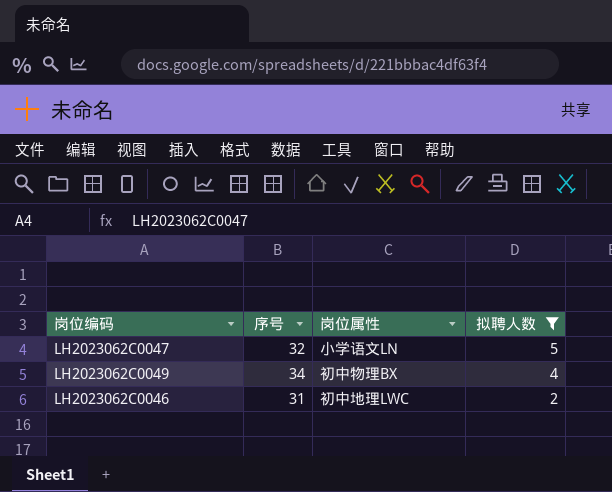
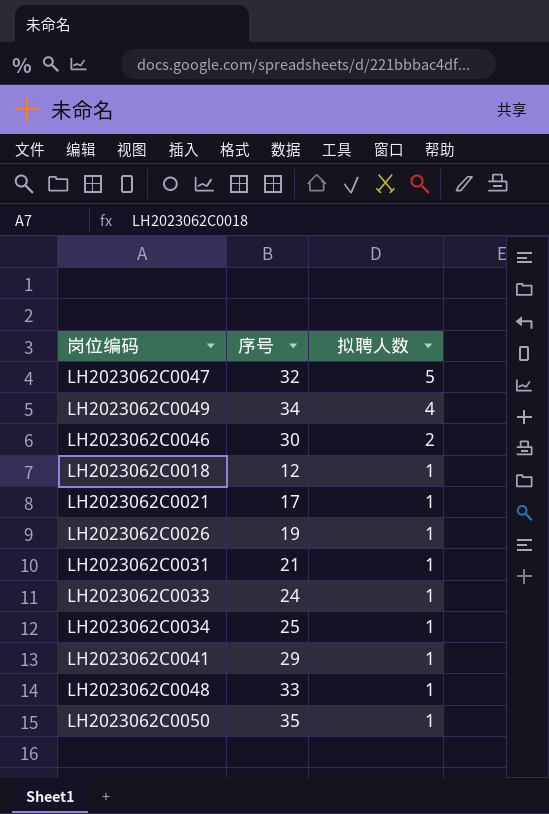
filter: 拟聘人数 != 1 -> none
column 岗位属性 | position: 3 -> none
LH2023062C0046 | 序号: 31 -> 30

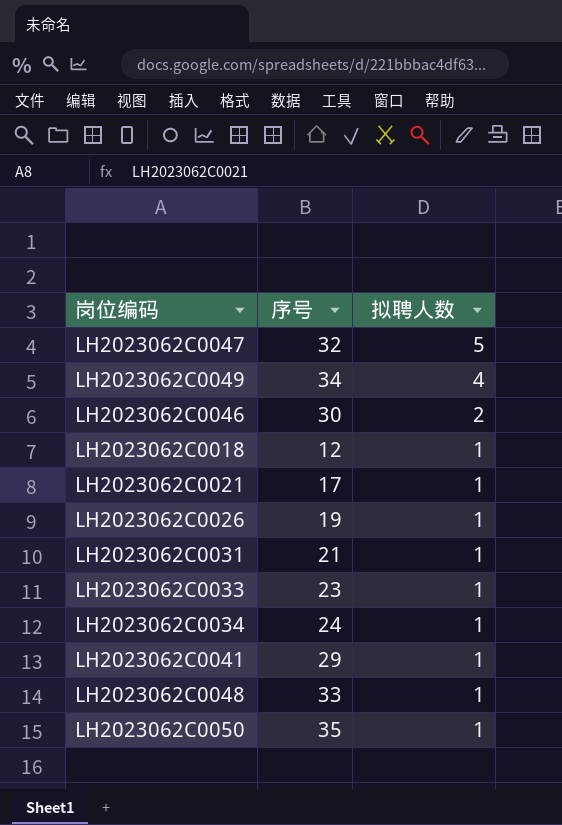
LH2023062C0033 | 序号: 24 -> 23
LH2023062C0034 | 序号: 25 -> 24

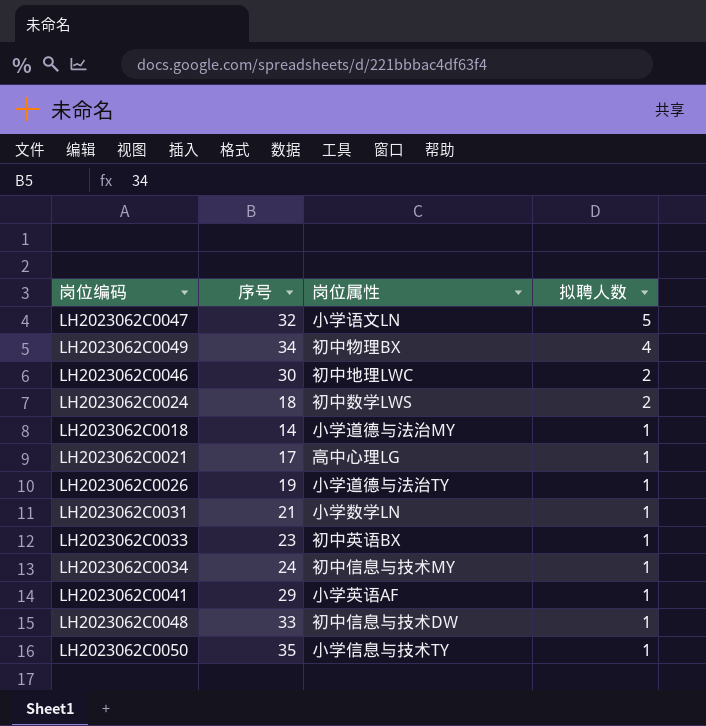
column 岗位属性 | position: none -> 3
row LH2023062C0024: none -> 18 | 初中数学LWS | 2
LH2023062C0018 | 序号: 12 -> 14

